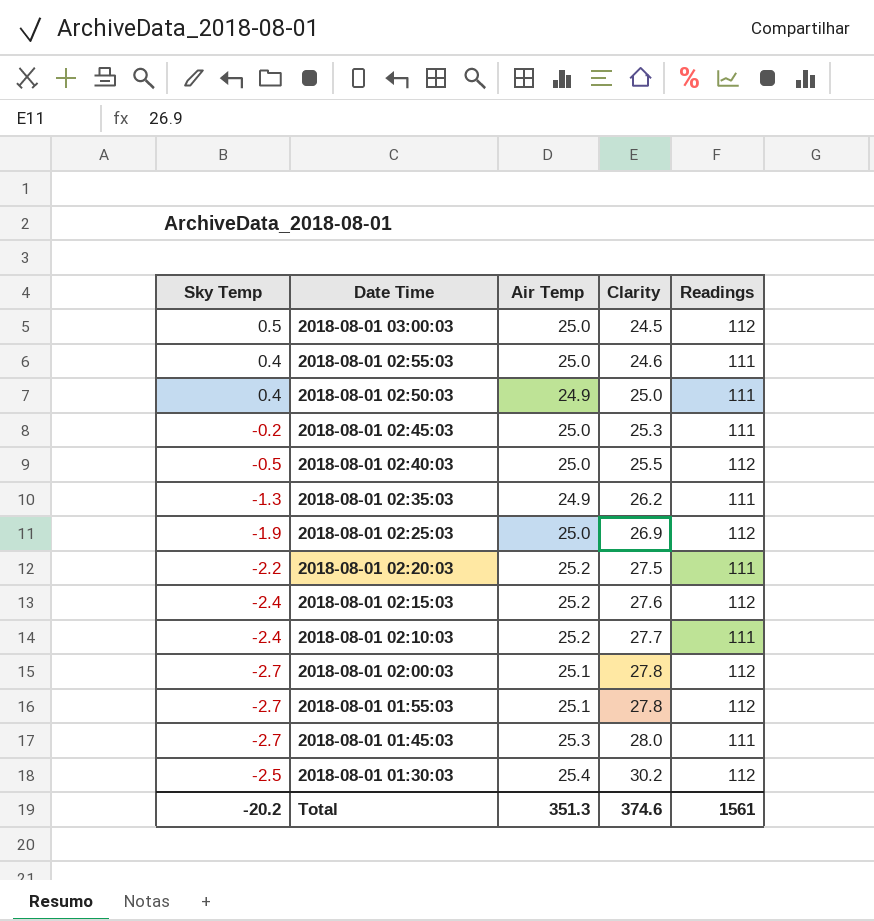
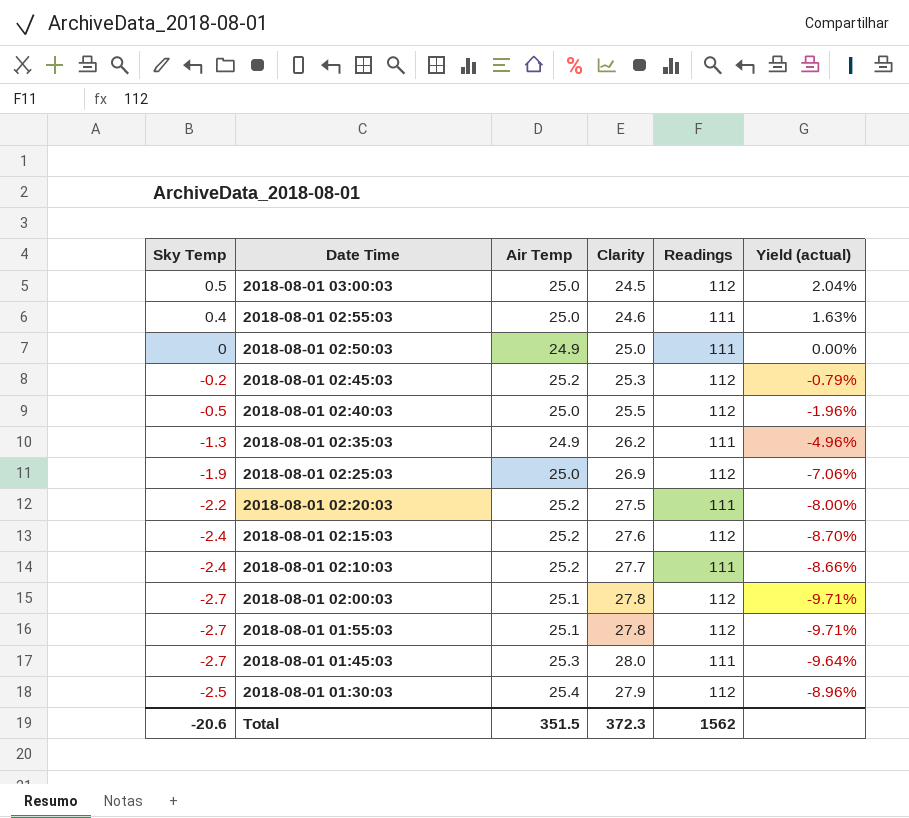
column Yield (actual) | formula: none -> [Sky Temp] / [Clarity]
2018-08-01 02:50:03 | Sky Temp: 0.4 -> 0
2018-08-01 02:45:03 | Air Temp: 25.0 -> 25.2
2018-08-01 02:45:03 | Readings: 111 -> 112
2018-08-01 01:30:03 | Clarity: 30.2 -> 27.9
Total | Sky Temp: -20.2 -> -20.6
Total | Air Temp: 351.3 -> 351.5
Total | Clarity: 374.6 -> 372.3
Total | Readings: 1561 -> 1562

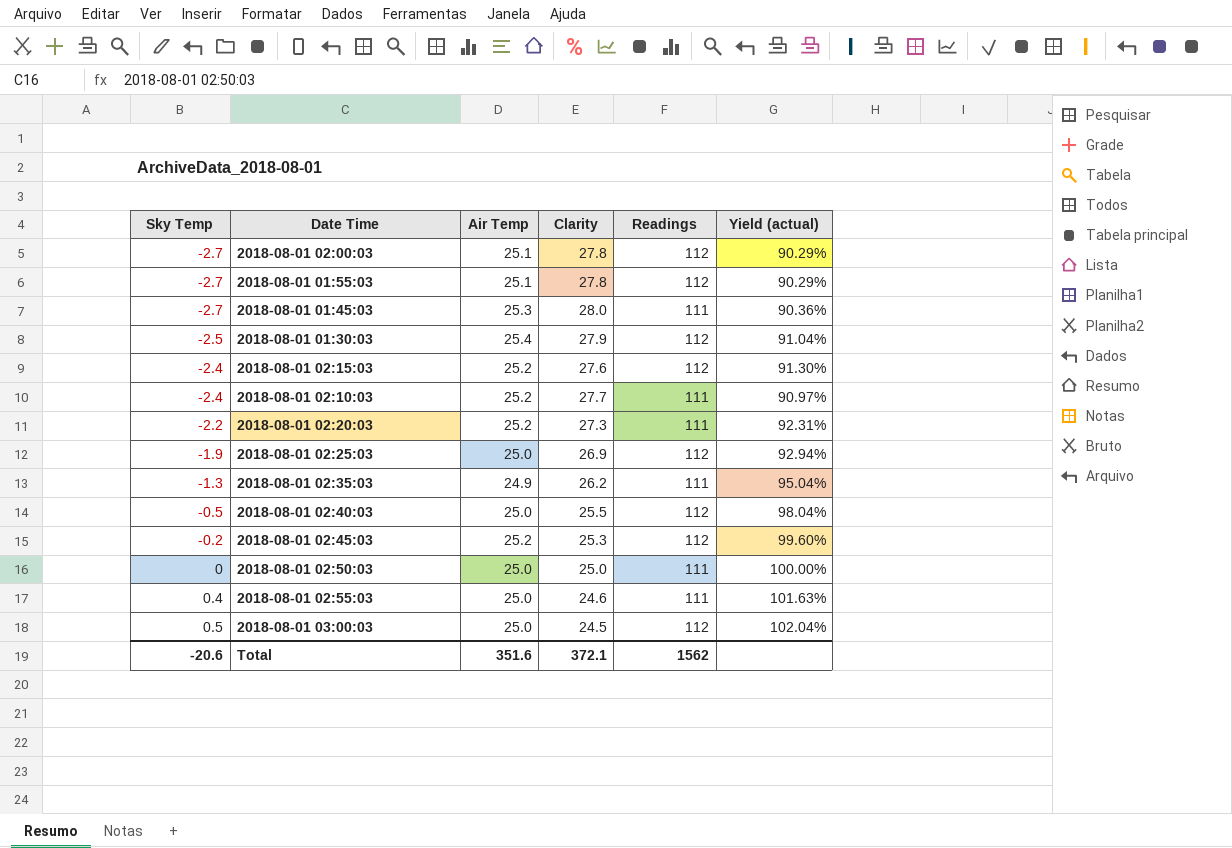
row order: Date Time descending -> Sky Temp ascending
column Yield (actual) | formula: [Sky Temp] / [Clarity] -> [Air Temp] / [Clarity]
2018-08-01 02:20:03 | Clarity: 27.5 -> 27.3
2018-08-01 02:50:03 | Air Temp: 24.9 -> 25.0
Total | Air Temp: 351.5 -> 351.6
Total | Clarity: 372.3 -> 372.1

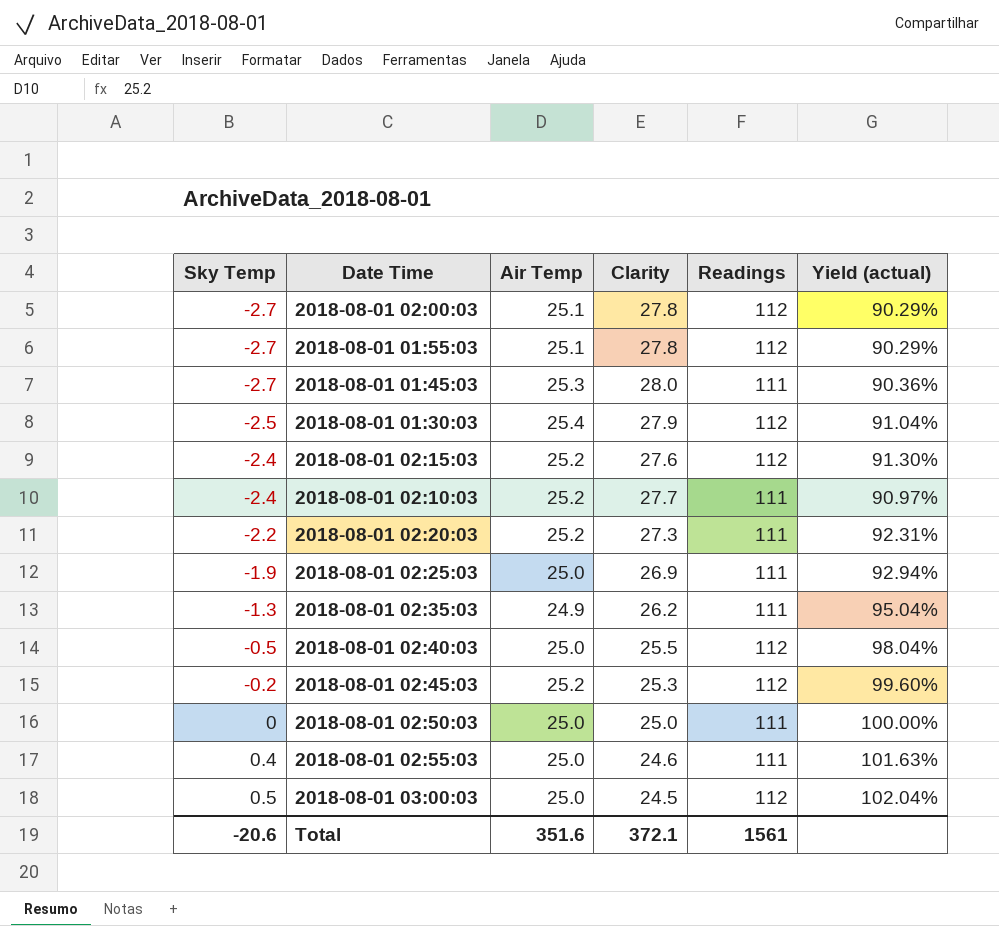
2018-08-01 02:25:03 | Readings: 112 -> 111
Total | Readings: 1562 -> 1561

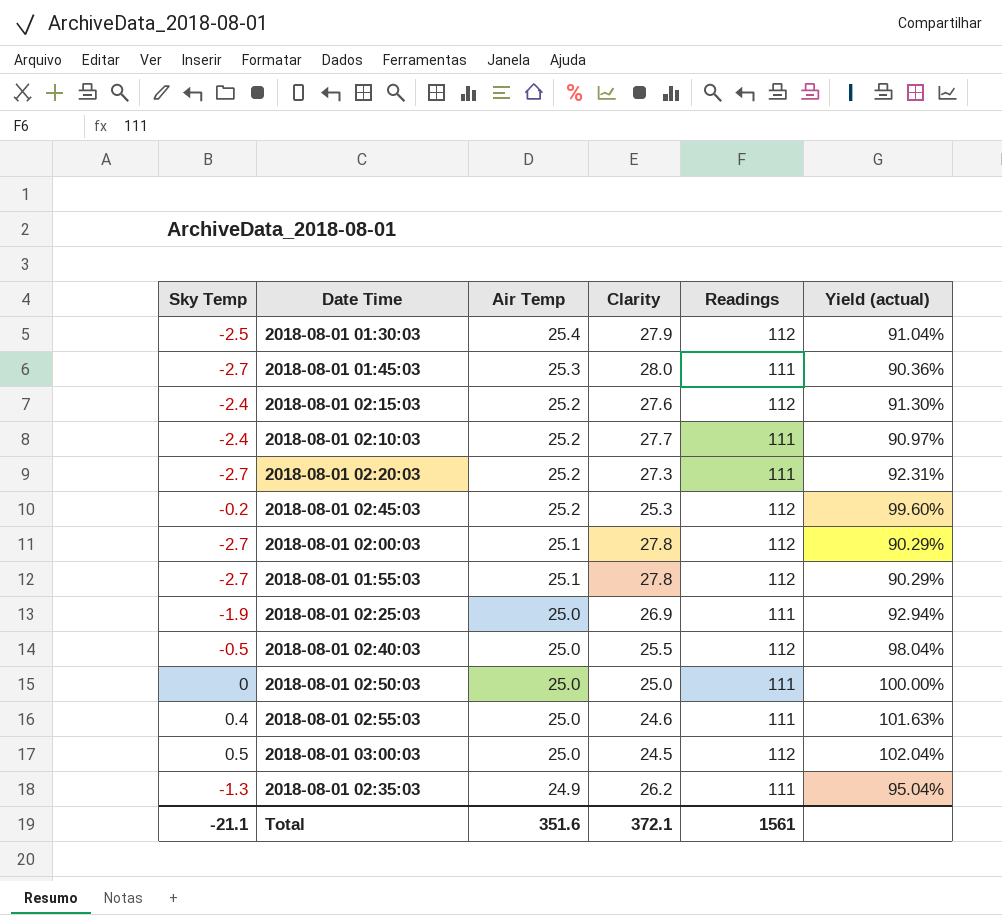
row order: Sky Temp ascending -> Air Temp descending
2018-08-01 02:20:03 | Sky Temp: -2.2 -> -2.7
Total | Sky Temp: -20.6 -> -21.1

